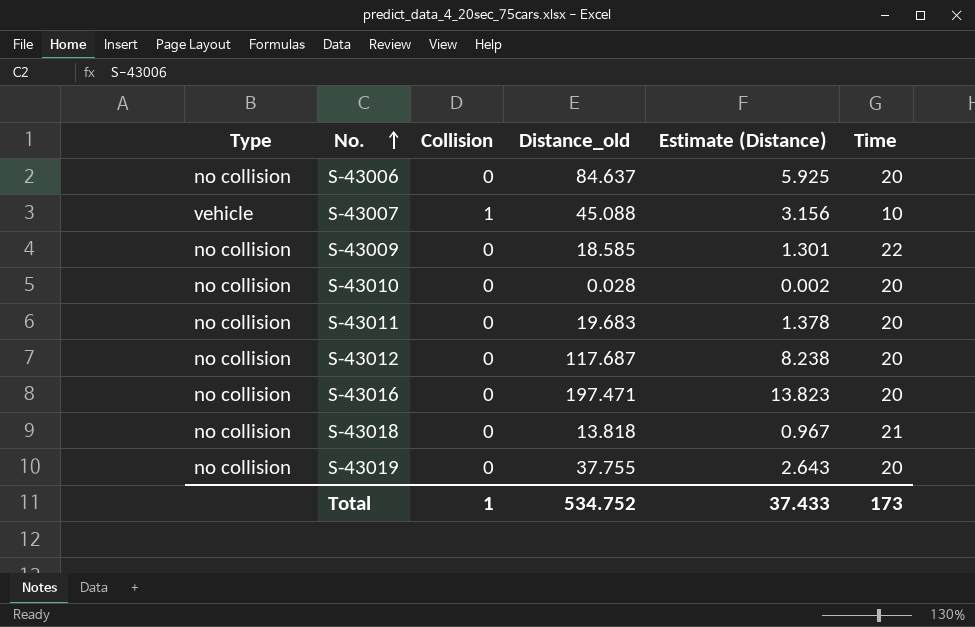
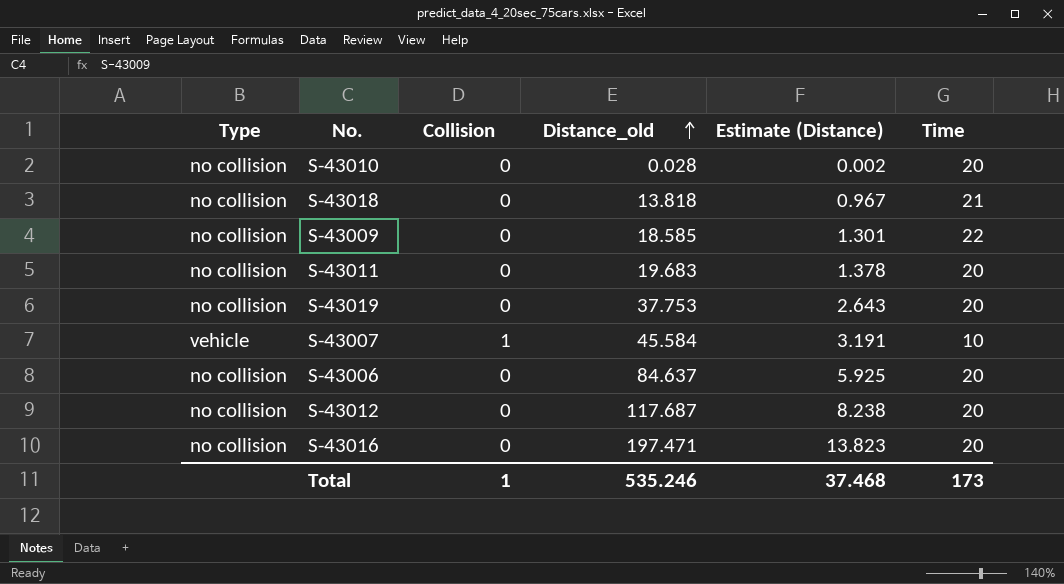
row order: No. ascending -> Distance_old ascending
S-43019 | Distance_old: 37.755 -> 37.753
S-43007 | Distance_old: 45.088 -> 45.584
S-43007 | Estimate (Distance): 3.156 -> 3.191
Total | Distance_old: 534.752 -> 535.246
Total | Estimate (Distance): 37.433 -> 37.468

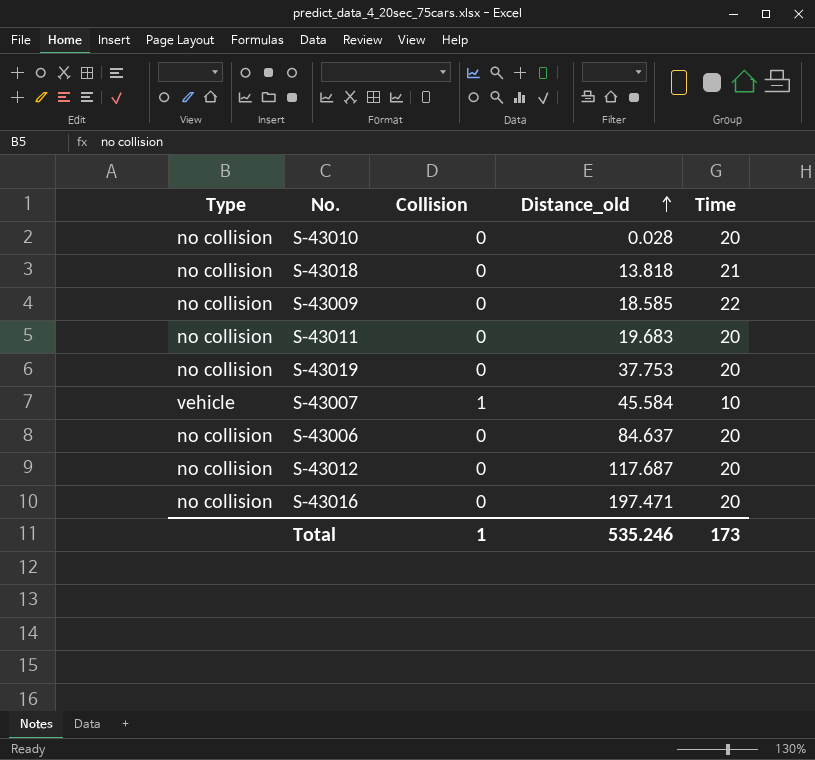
column Estimate (Distance) | formula: [Distance_old] * 0.07 -> none

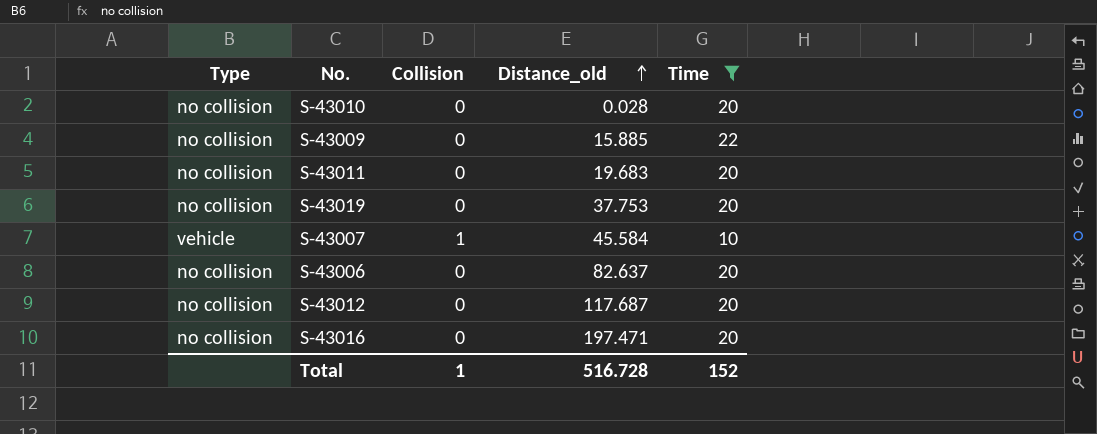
filter: none -> Time != 21
S-43009 | Distance_old: 18.585 -> 15.885
S-43006 | Distance_old: 84.637 -> 82.637
Total | Distance_old: 535.246 -> 516.728
Total | Time: 173 -> 152

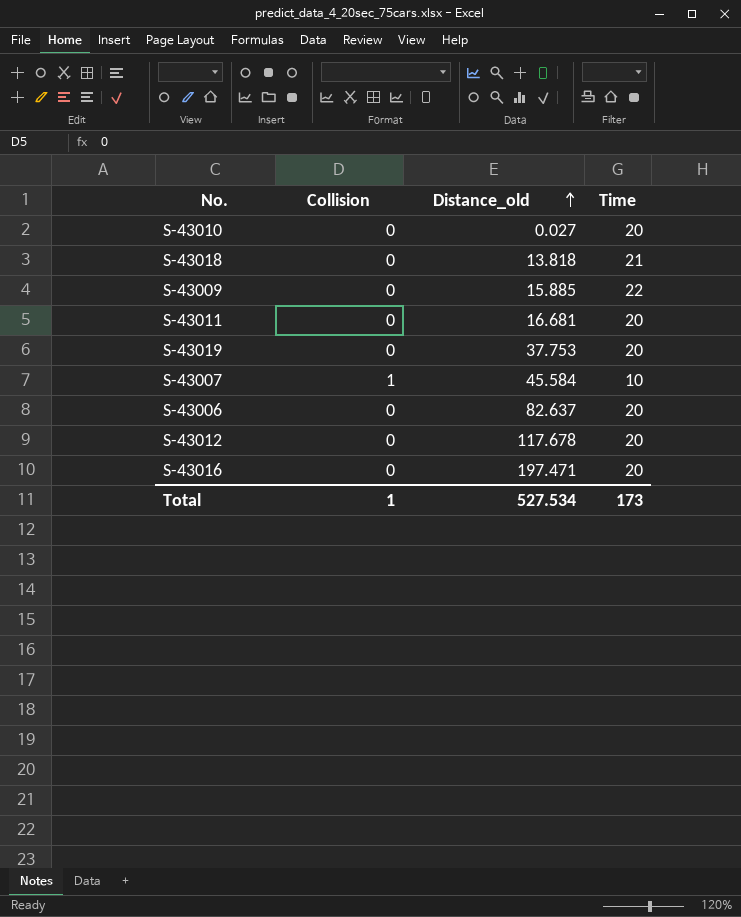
filter: Time != 21 -> none
column Type | position: 1 -> none
S-43010 | Distance_old: 0.028 -> 0.027
S-43011 | Distance_old: 19.683 -> 16.681
S-43012 | Distance_old: 117.687 -> 117.678
Total | Distance_old: 516.728 -> 527.534
Total | Time: 152 -> 173

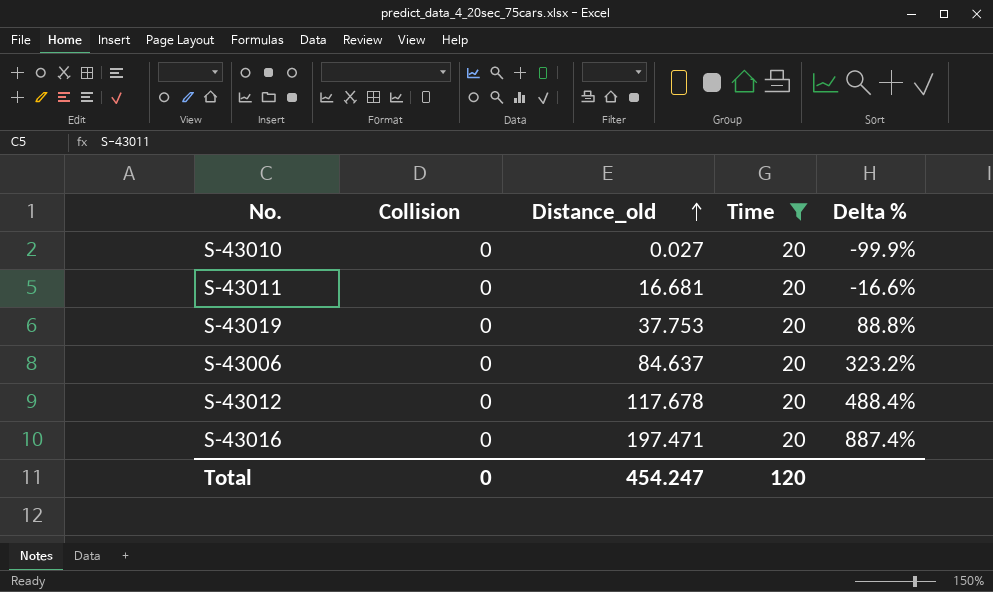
filter: none -> Time = 20
column Delta % | formula: none -> ([Distance_old] - [Time]) / [Time]
S-43006 | Distance_old: 82.637 -> 84.637
Total | Collision: 1 -> 0
Total | Distance_old: 527.534 -> 454.247
Total | Time: 173 -> 120

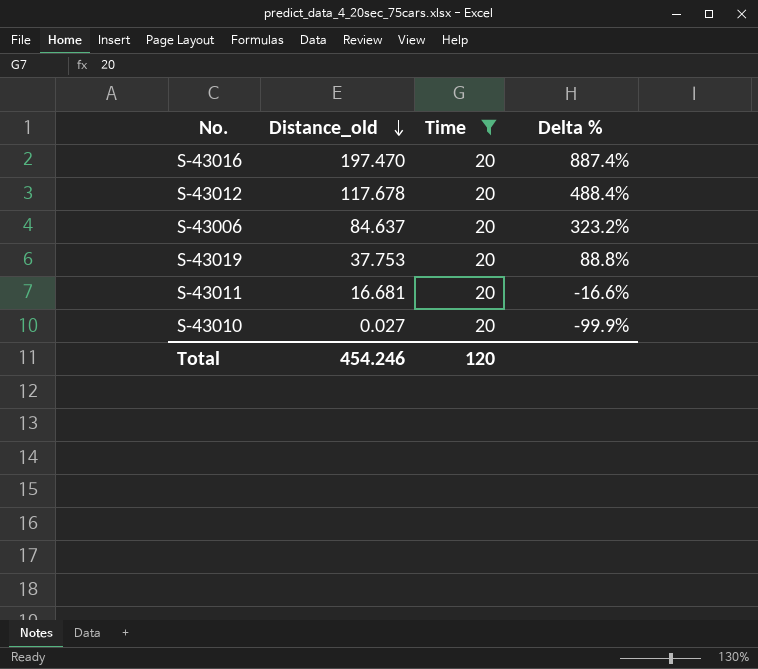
row order: Distance_old ascending -> Distance_old descending
column Collision | position: 2 -> none
S-43016 | Distance_old: 197.471 -> 197.470
Total | Distance_old: 454.247 -> 454.246

